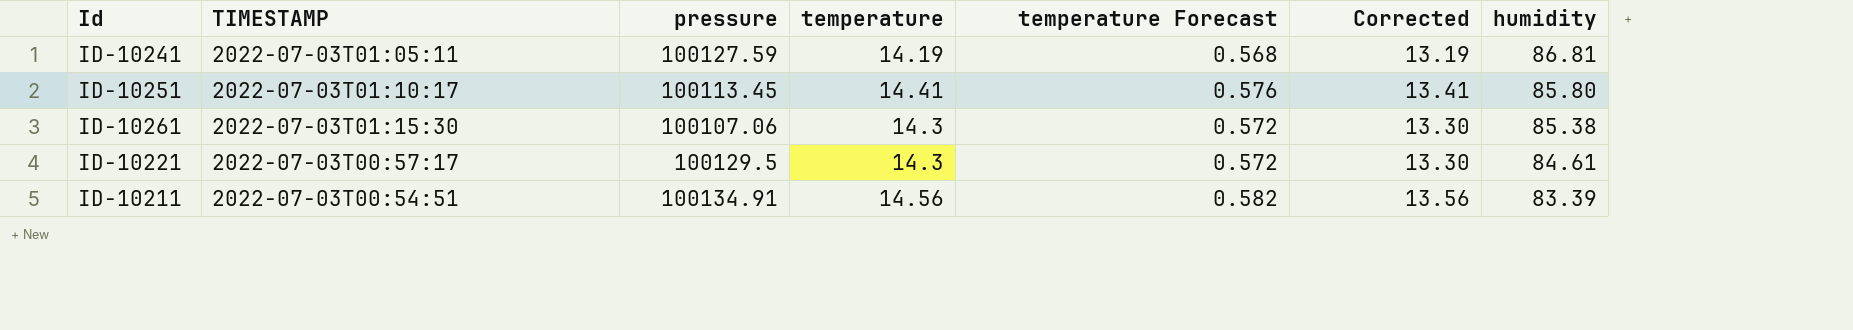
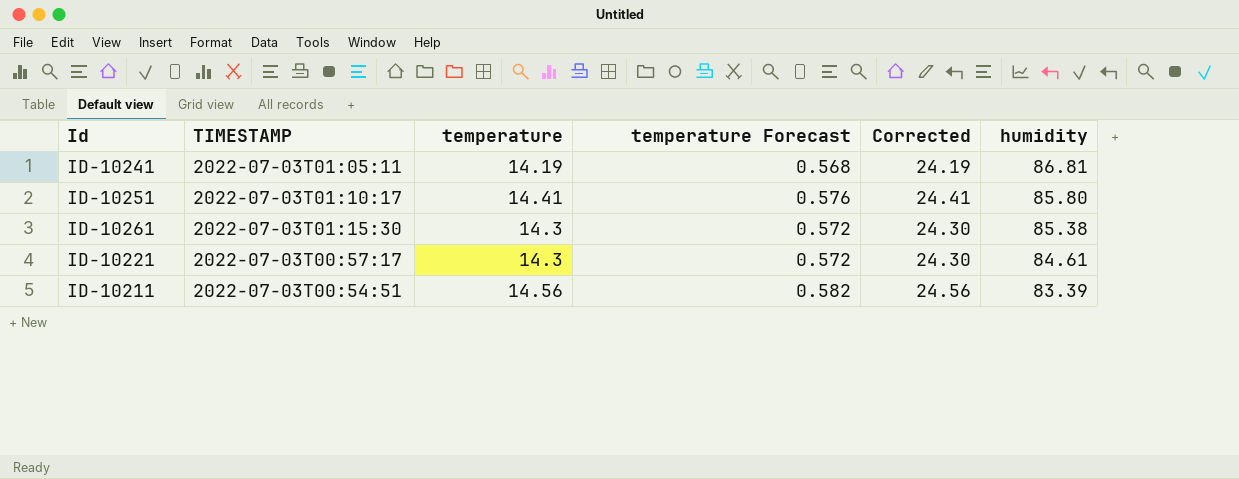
column pressure | position: 3 -> none
column Corrected | formula: [temperature] - 1 -> [temperature] + 10

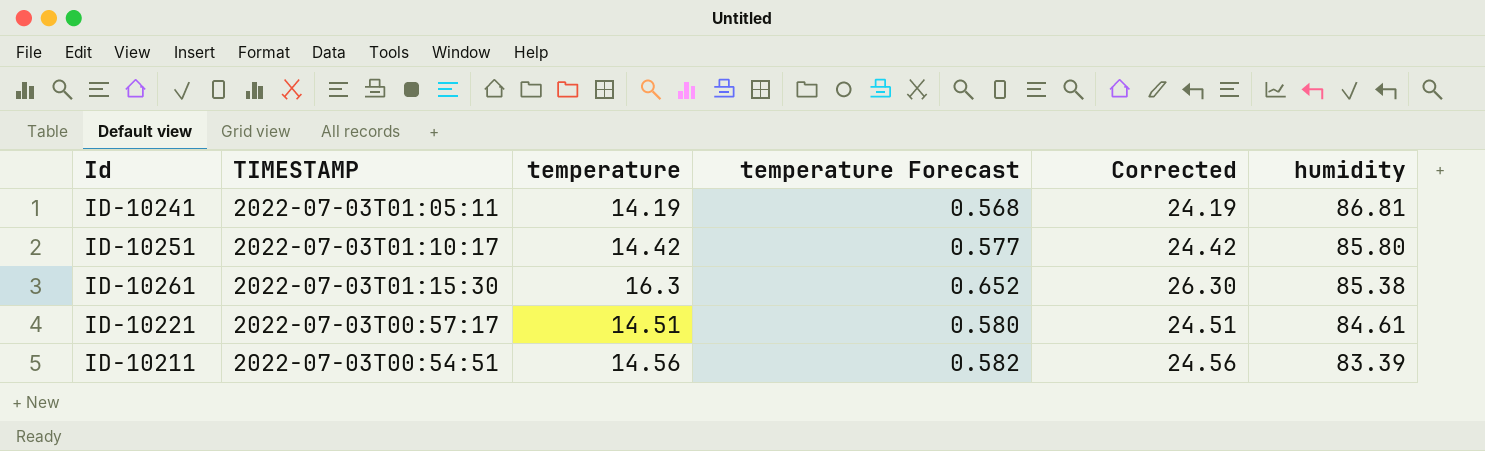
ID-10251 | temperature: 14.41 -> 14.42
ID-10251 | temperature Forecast: 0.576 -> 0.577
ID-10251 | Corrected: 24.41 -> 24.42
ID-10261 | temperature: 14.3 -> 16.3
ID-10261 | temperature Forecast: 0.572 -> 0.652
ID-10261 | Corrected: 24.30 -> 26.30
ID-10221 | temperature: 14.3 -> 14.51
ID-10221 | temperature Forecast: 0.572 -> 0.580
ID-10221 | Corrected: 24.30 -> 24.51

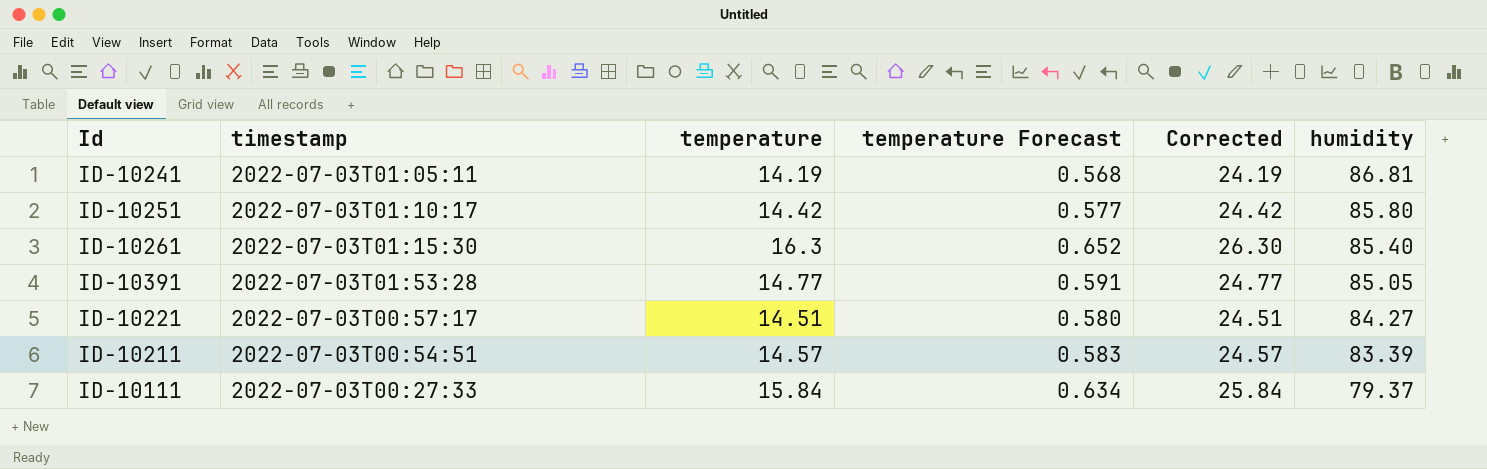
column name: TIMESTAMP -> timestamp
ID-10261 | humidity: 85.38 -> 85.40
row ID-10391: none -> 2022-07-03T01:53:28 | 14.77 | 0.591 | 24.77 | 85.05
ID-10221 | humidity: 84.61 -> 84.27
ID-10211 | temperature: 14.56 -> 14.57
ID-10211 | temperature Forecast: 0.582 -> 0.583
ID-10211 | Corrected: 24.56 -> 24.57
row ID-10111: none -> 2022-07-03T00:27:33 | 15.84 | 0.634 | 25.84 | 79.37

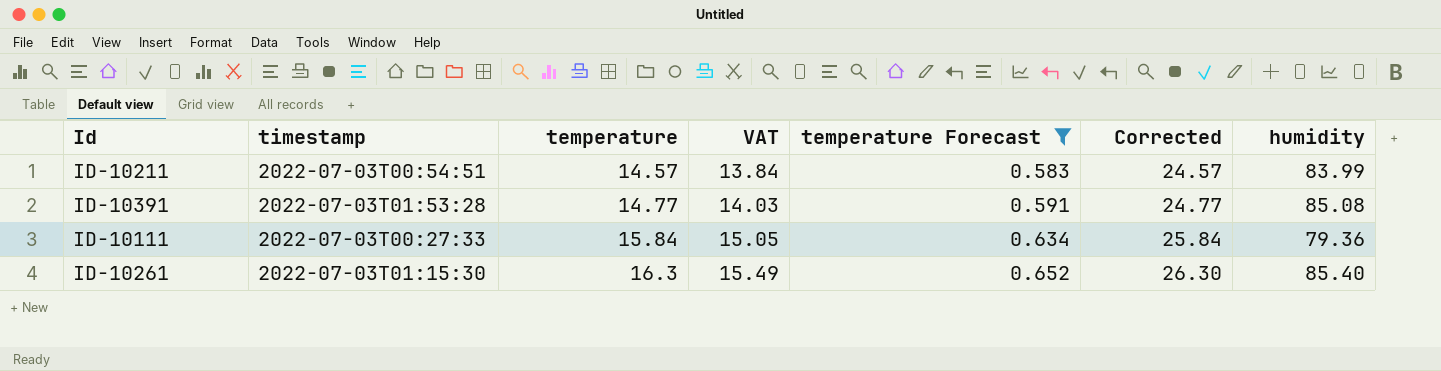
filter: none -> temperature Forecast >= 0.583
row order: humidity descending -> temperature ascending
column VAT | formula: none -> [temperature] * 0.95
ID-10211 | humidity: 83.39 -> 83.99
ID-10391 | humidity: 85.05 -> 85.08
ID-10111 | humidity: 79.37 -> 79.36

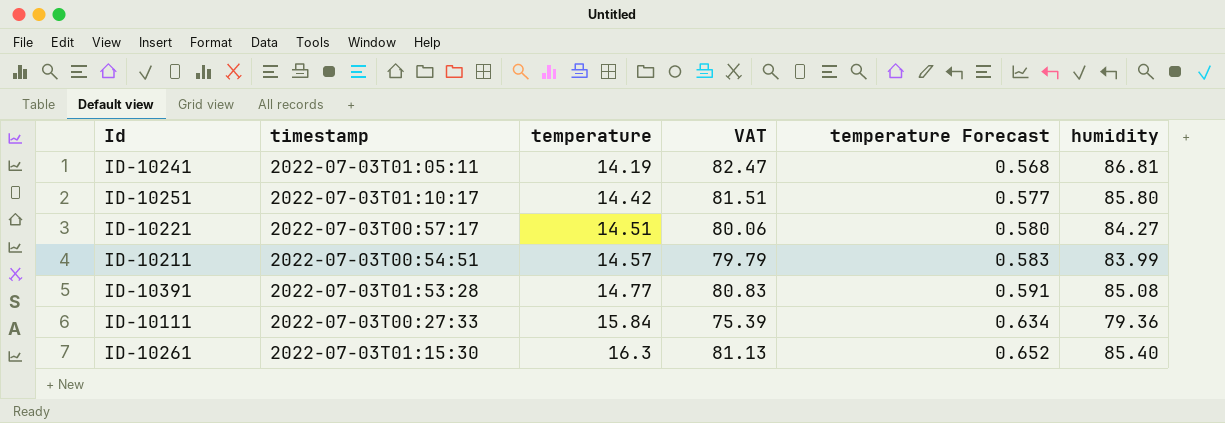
filter: temperature Forecast >= 0.583 -> none
column Corrected | formula: [temperature] + 10 -> none
column VAT | formula: [temperature] * 0.95 -> [humidity] * 0.95

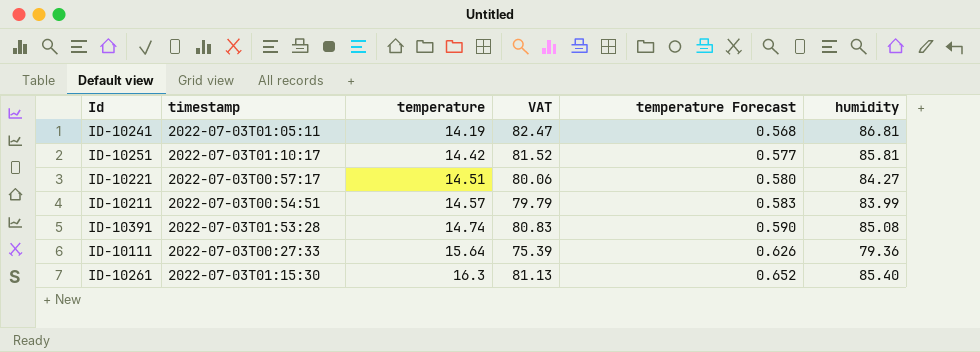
ID-10251 | VAT: 81.51 -> 81.52
ID-10251 | humidity: 85.80 -> 85.81
ID-10391 | temperature: 14.77 -> 14.74
ID-10391 | temperature Forecast: 0.591 -> 0.590
ID-10111 | temperature: 15.84 -> 15.64
ID-10111 | temperature Forecast: 0.634 -> 0.626

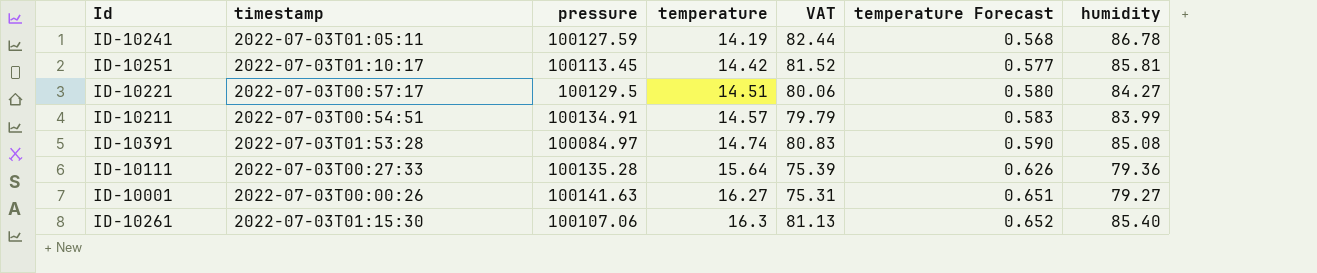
column pressure | position: none -> 3
ID-10241 | VAT: 82.47 -> 82.44
ID-10241 | humidity: 86.81 -> 86.78
row ID-10001: none -> 2022-07-03T00:00:26 | 100141.63 | 16.27 | 75.31 | 0.651 | 79.27

